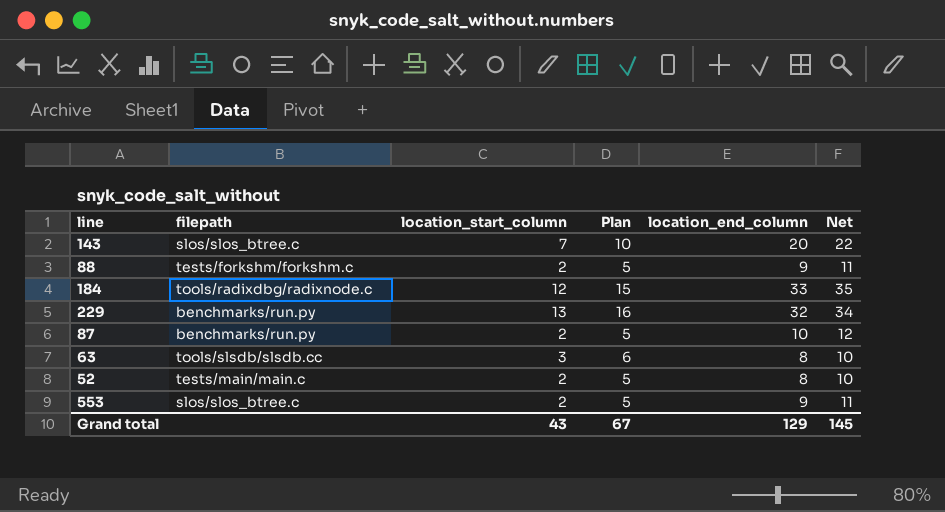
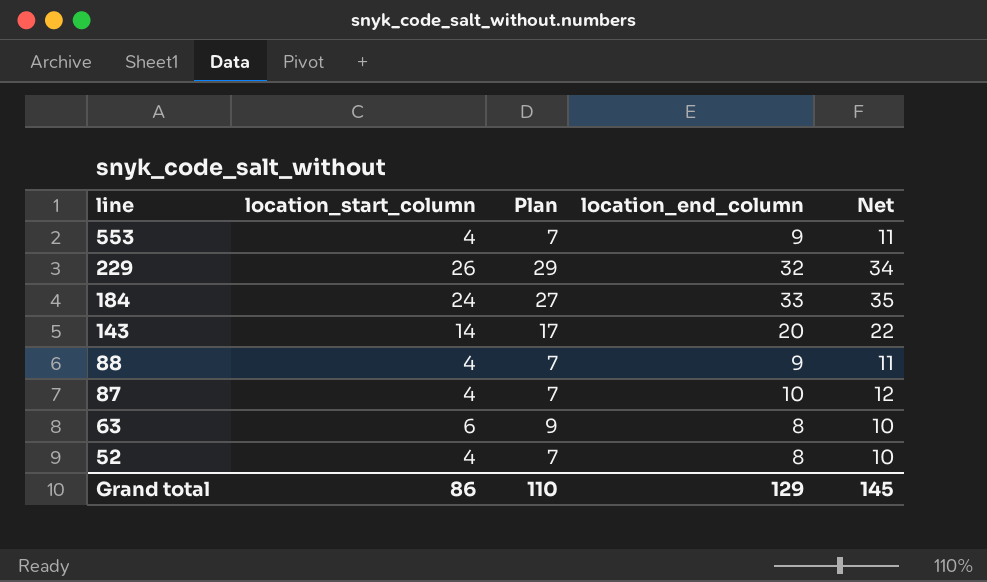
row order: none -> line descending
column filepath | position: 2 -> none
553 | location_start_column: 2 -> 4
553 | Plan: 5 -> 7
229 | location_start_column: 13 -> 26
229 | Plan: 16 -> 29
184 | location_start_column: 12 -> 24
184 | Plan: 15 -> 27
143 | location_start_column: 7 -> 14
143 | Plan: 10 -> 17
88 | location_start_column: 2 -> 4
88 | Plan: 5 -> 7
87 | location_start_column: 2 -> 4
87 | Plan: 5 -> 7
63 | location_start_column: 3 -> 6
63 | Plan: 6 -> 9
52 | location_start_column: 2 -> 4
52 | Plan: 5 -> 7
Grand total | location_start_column: 43 -> 86
Grand total | Plan: 67 -> 110

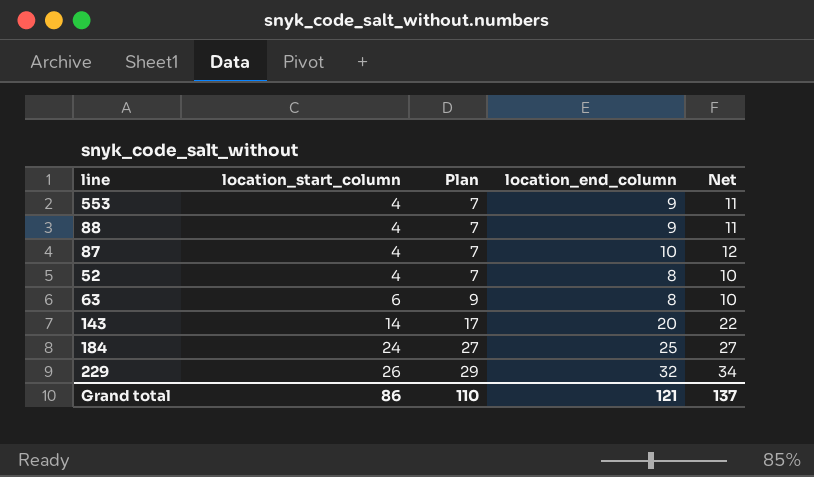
row order: line descending -> location_start_column ascending
184 | location_end_column: 33 -> 25
184 | Net: 35 -> 27
Grand total | location_end_column: 129 -> 121
Grand total | Net: 145 -> 137

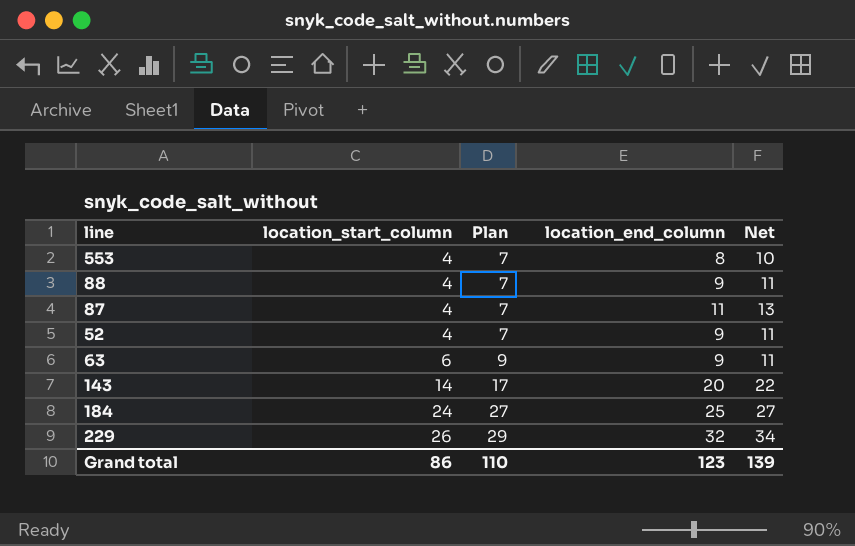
553 | location_end_column: 9 -> 8
553 | Net: 11 -> 10
87 | location_end_column: 10 -> 11
87 | Net: 12 -> 13
52 | location_end_column: 8 -> 9
52 | Net: 10 -> 11
63 | location_end_column: 8 -> 9
63 | Net: 10 -> 11
Grand total | location_end_column: 121 -> 123
Grand total | Net: 137 -> 139

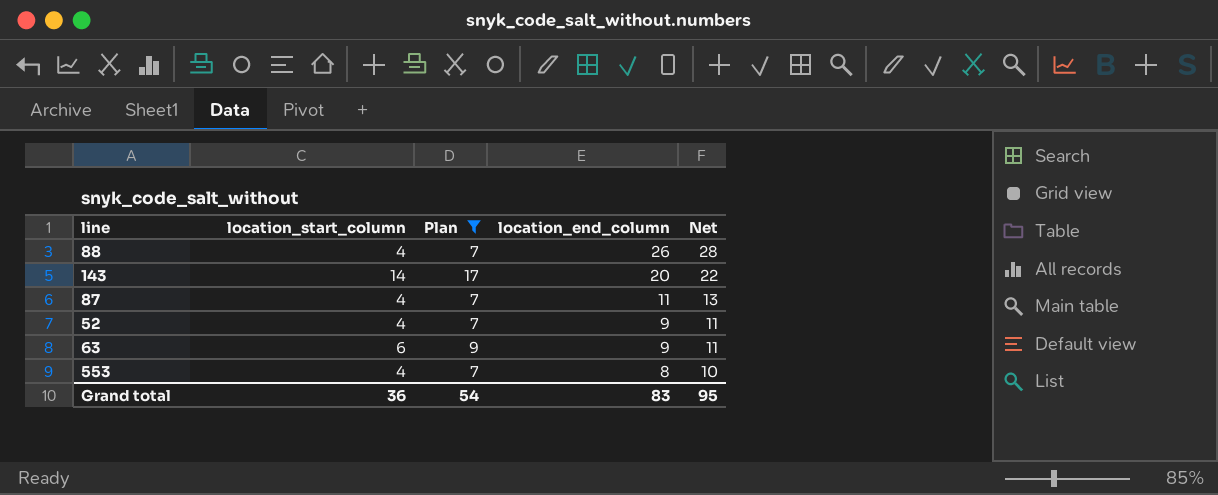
filter: none -> Plan <= 17
row order: location_start_column ascending -> location_end_column descending
88 | location_end_column: 9 -> 26
88 | Net: 11 -> 28
Grand total | location_start_column: 86 -> 36
Grand total | Plan: 110 -> 54
Grand total | location_end_column: 123 -> 83
Grand total | Net: 139 -> 95

